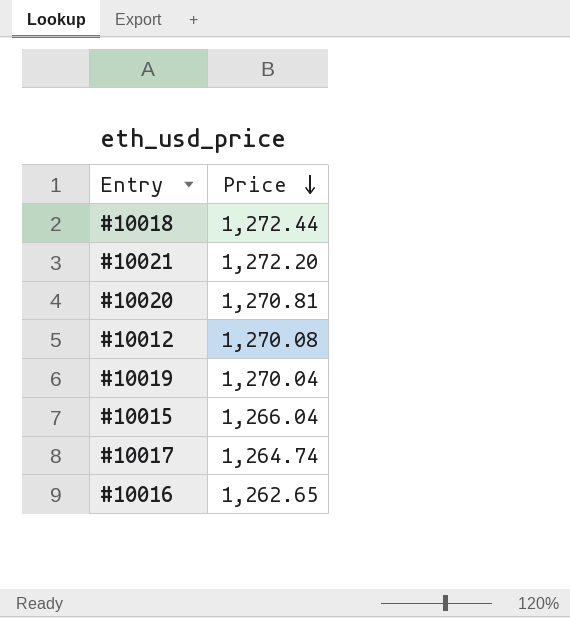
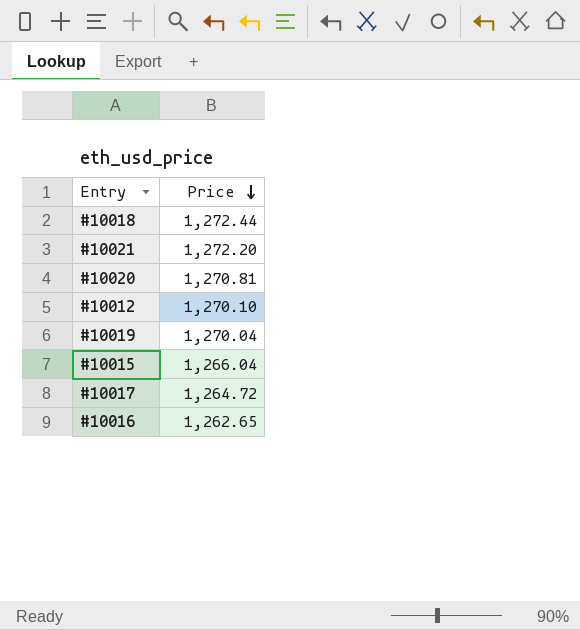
#10012 | Price: 1,270.08 -> 1,270.10
#10017 | Price: 1,264.74 -> 1,264.72

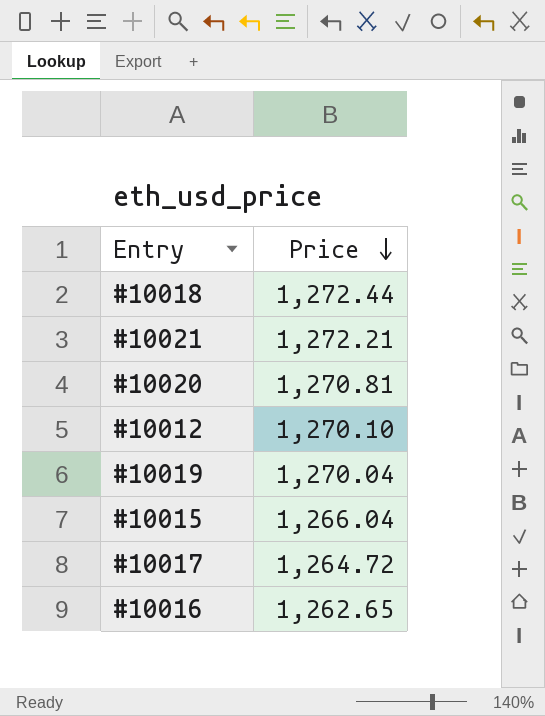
#10021 | Price: 1,272.20 -> 1,272.21

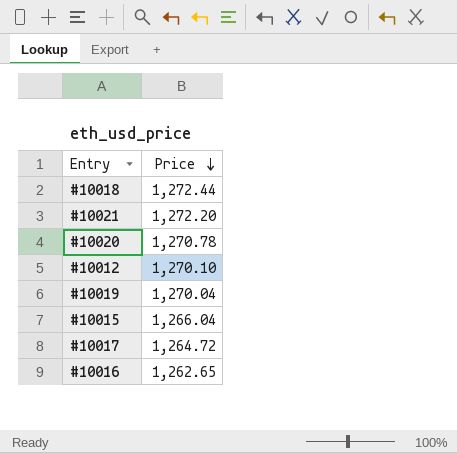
#10021 | Price: 1,272.21 -> 1,272.20
#10020 | Price: 1,270.81 -> 1,270.78

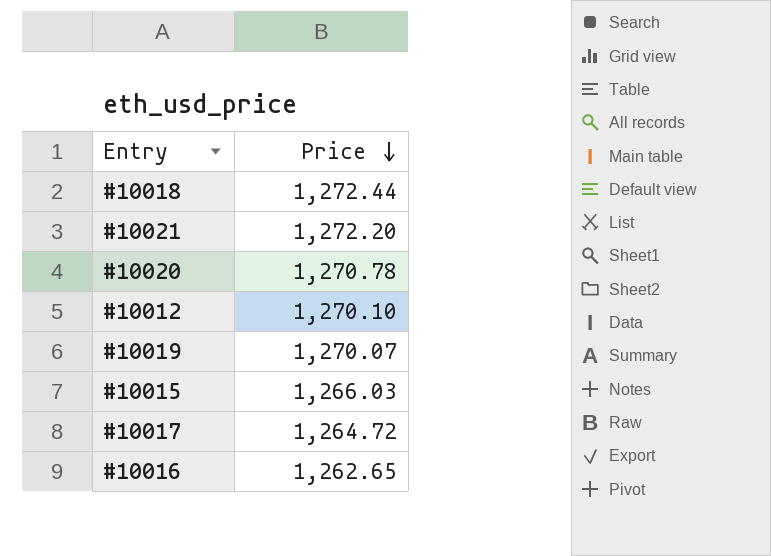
#10019 | Price: 1,270.04 -> 1,270.07
#10015 | Price: 1,266.04 -> 1,266.03

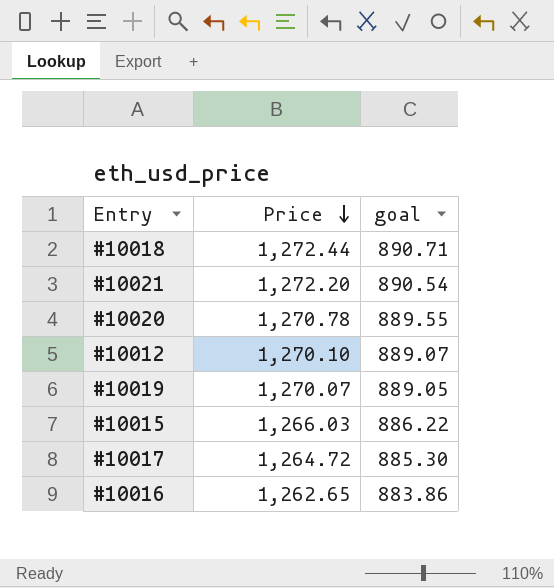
column goal | formula: none -> [Price] * 0.7

